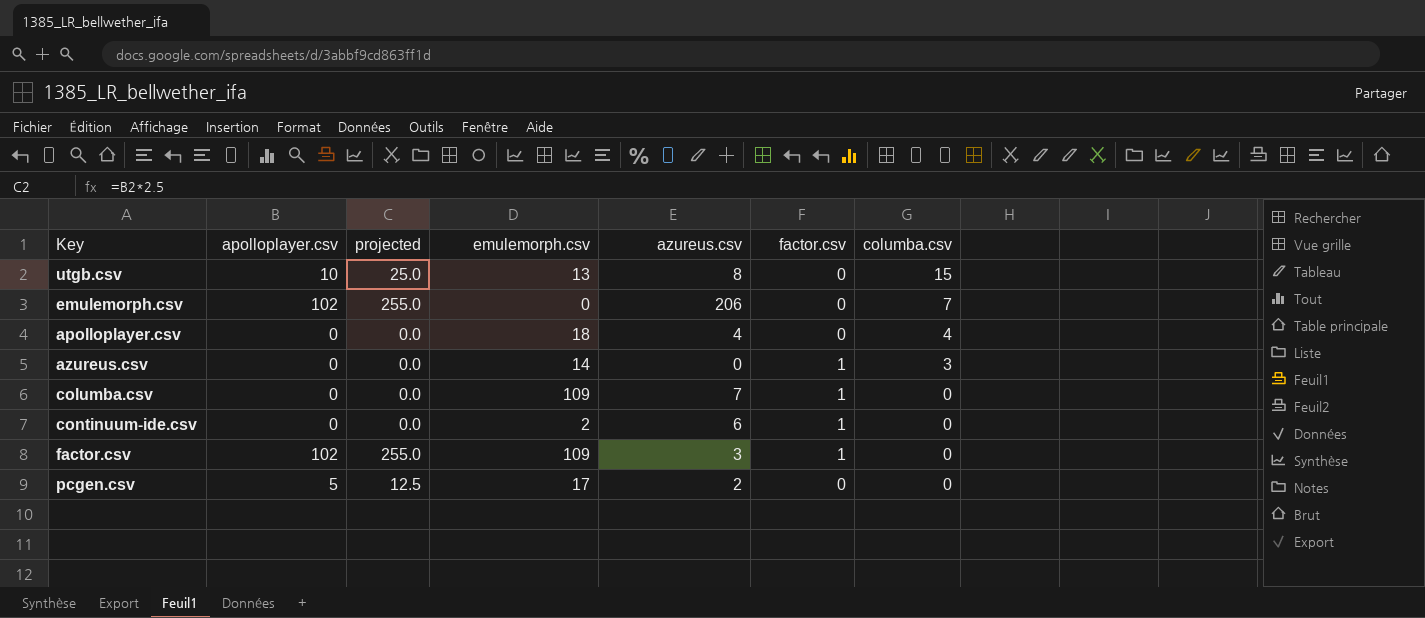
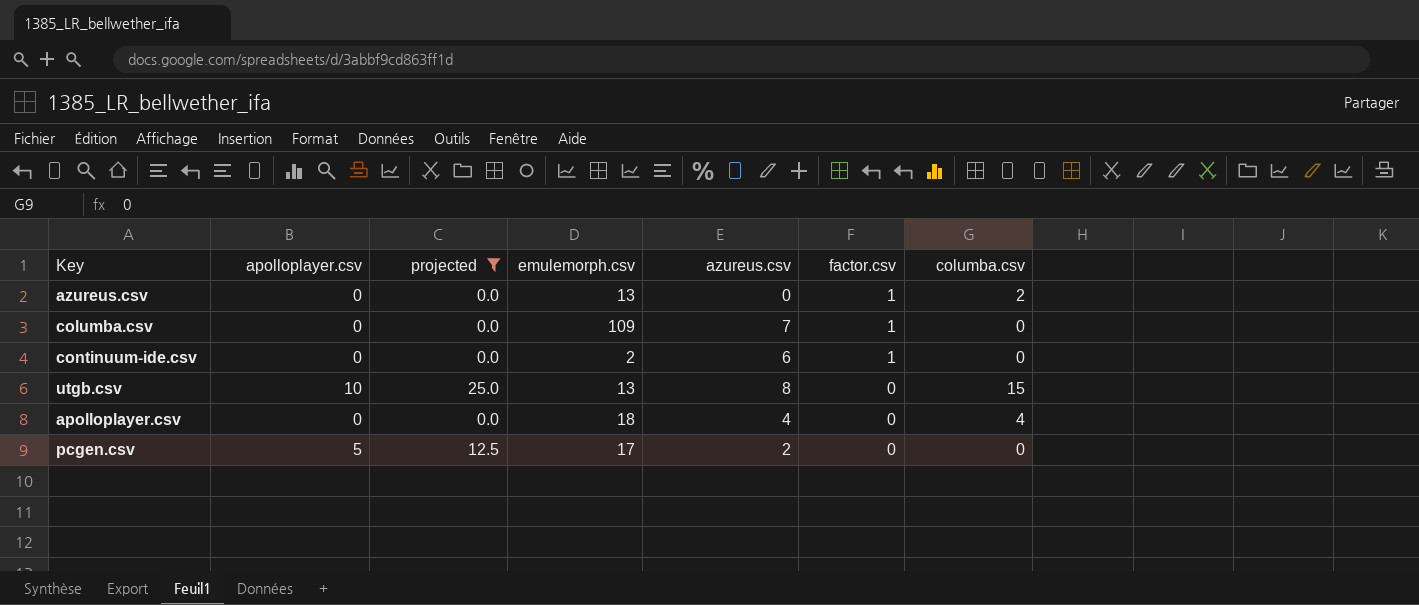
filter: none -> projected != 255.0
row order: columba.csv descending -> factor.csv descending
azureus.csv | emulemorph.csv: 14 -> 13
azureus.csv | columba.csv: 3 -> 2

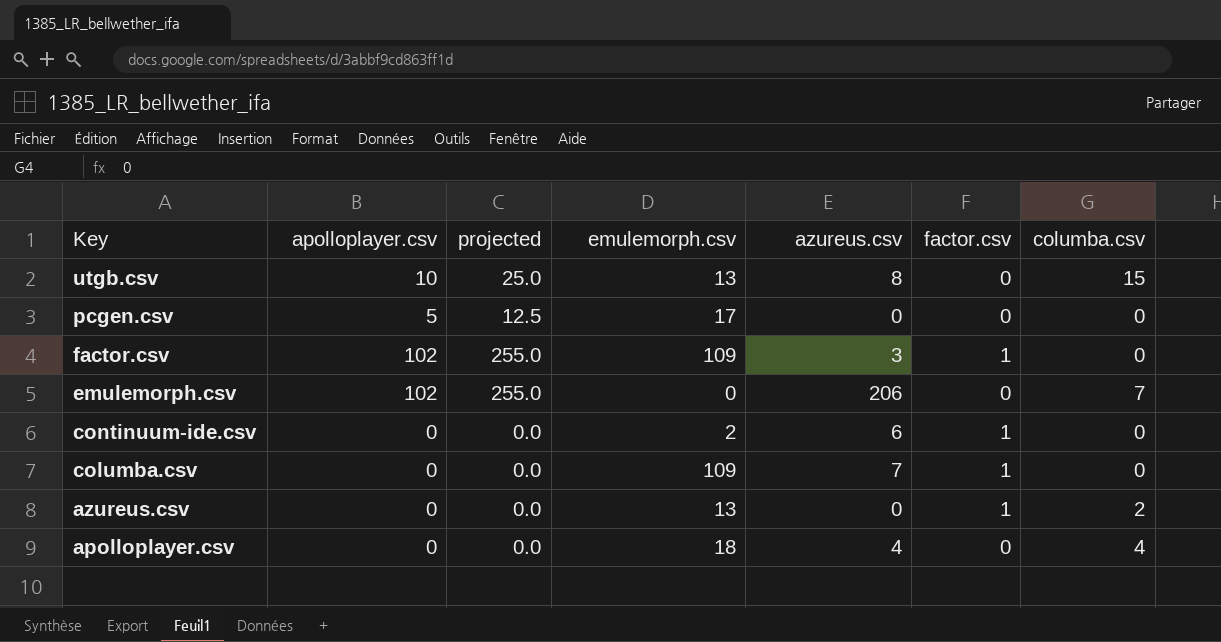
filter: projected != 255.0 -> none
row order: factor.csv descending -> Key descending
pcgen.csv | azureus.csv: 2 -> 0

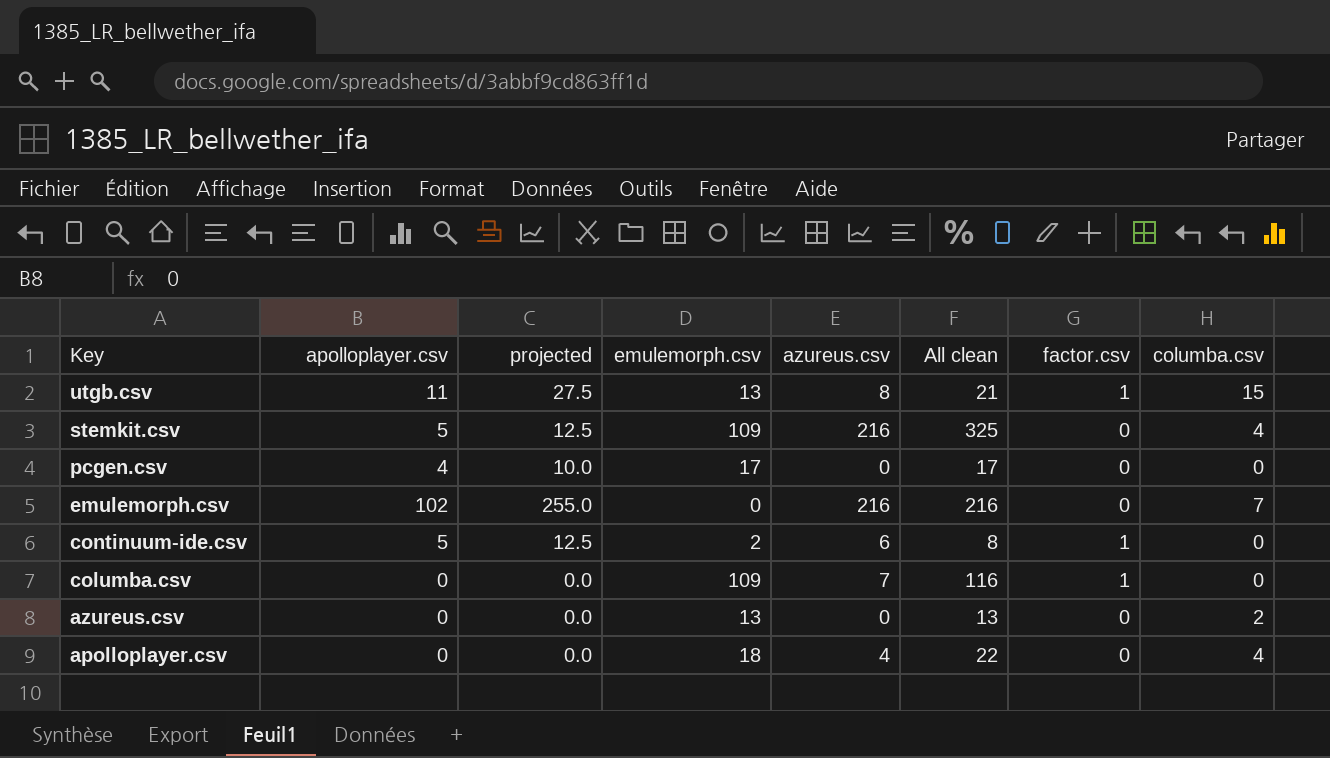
column All clean | formula: none -> [emulemorph.csv] + [azureus.csv]
row factor.csv: 102 | 255.0 | 109 | 3 | 1 | 0 -> none
utgb.csv | apolloplayer.csv: 10 -> 11
utgb.csv | projected: 25.0 -> 27.5
utgb.csv | factor.csv: 0 -> 1
row stemkit.csv: none -> 5 | 12.5 | 109 | 216 | 325 | 0 | 4
pcgen.csv | apolloplayer.csv: 5 -> 4
pcgen.csv | projected: 12.5 -> 10.0
emulemorph.csv | azureus.csv: 206 -> 216
continuum-ide.csv | apolloplayer.csv: 0 -> 5
continuum-ide.csv | projected: 0.0 -> 12.5
azureus.csv | factor.csv: 1 -> 0

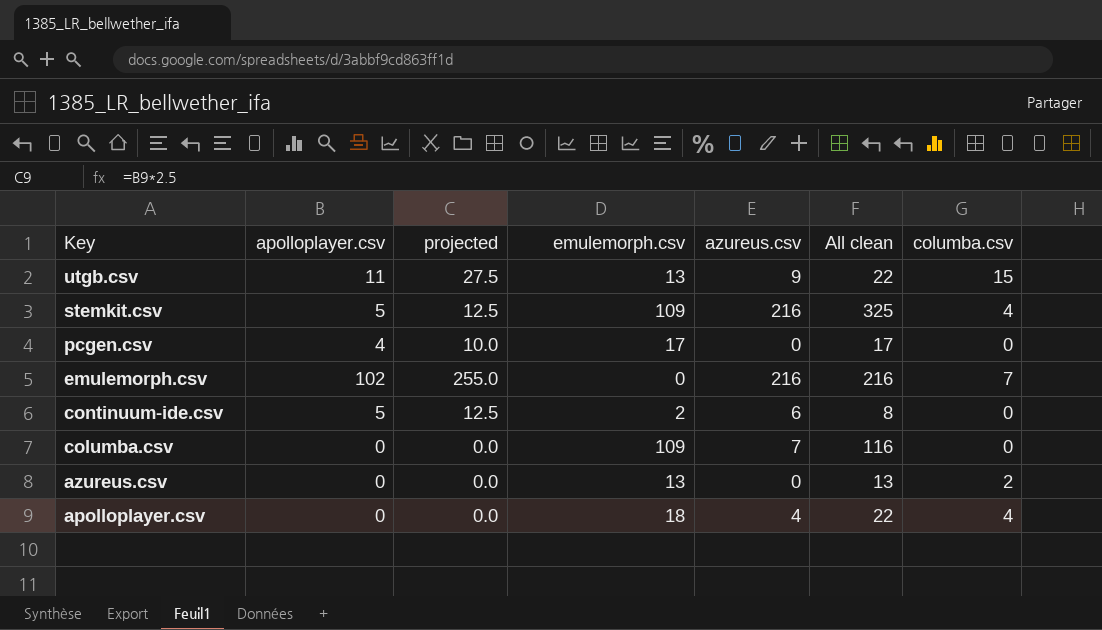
column factor.csv | position: 7 -> none
utgb.csv | azureus.csv: 8 -> 9
utgb.csv | All clean: 21 -> 22

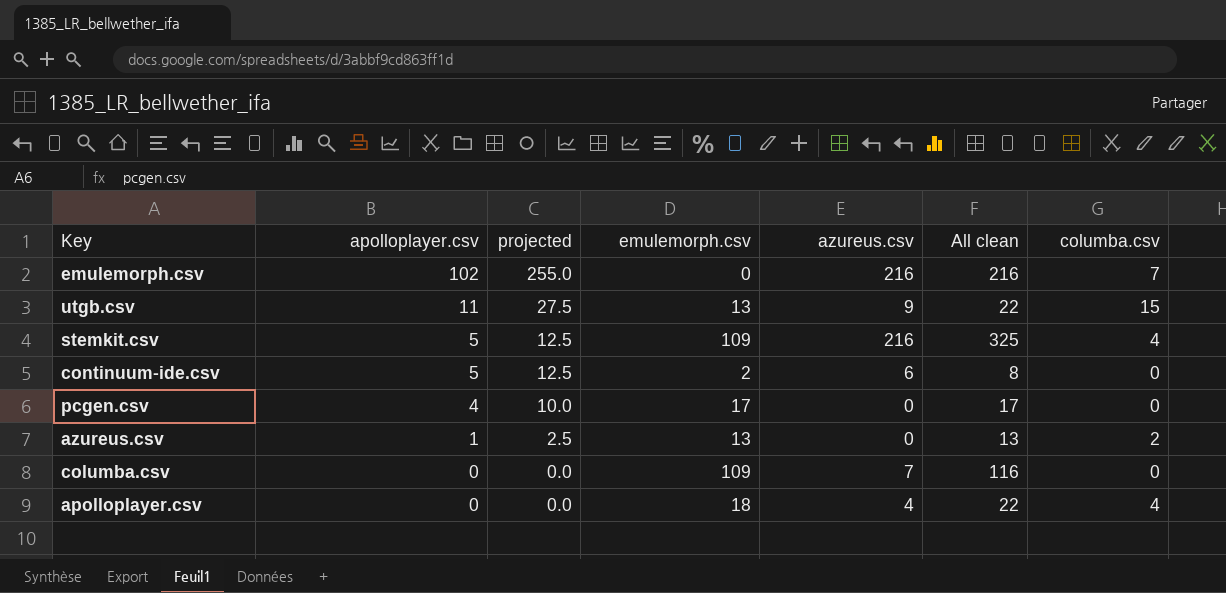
row order: Key descending -> apolloplayer.csv descending
azureus.csv | apolloplayer.csv: 0 -> 1
azureus.csv | projected: 0.0 -> 2.5

